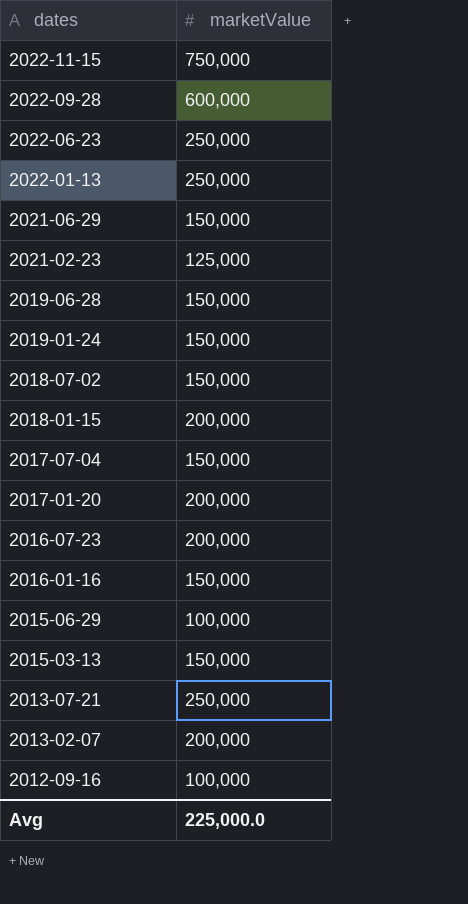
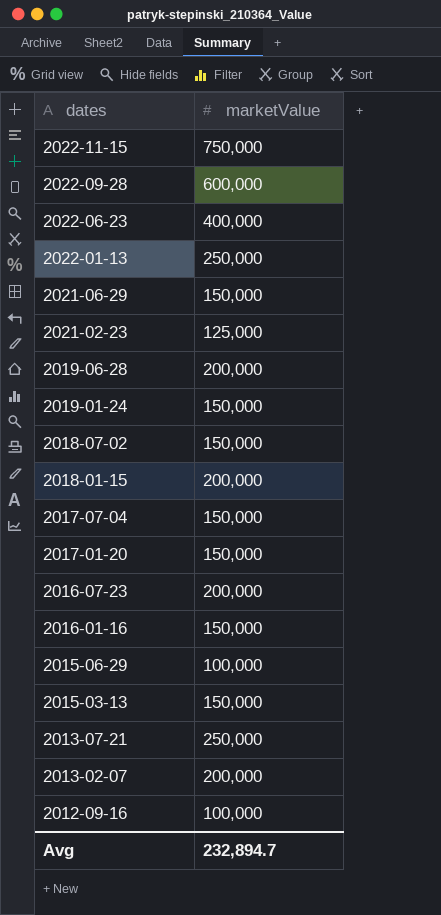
2022-06-23 | marketValue: 250,000 -> 400,000
2019-06-28 | marketValue: 150,000 -> 200,000
2017-01-20 | marketValue: 200,000 -> 150,000
Avg | marketValue: 225,000.0 -> 232,894.7

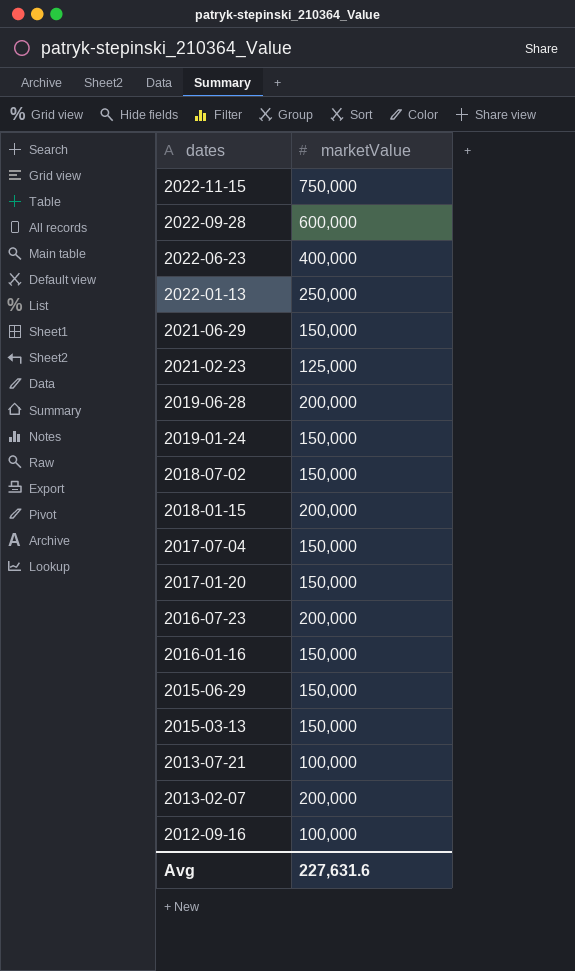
2015-06-29 | marketValue: 100,000 -> 150,000
2013-07-21 | marketValue: 250,000 -> 100,000
Avg | marketValue: 232,894.7 -> 227,631.6

